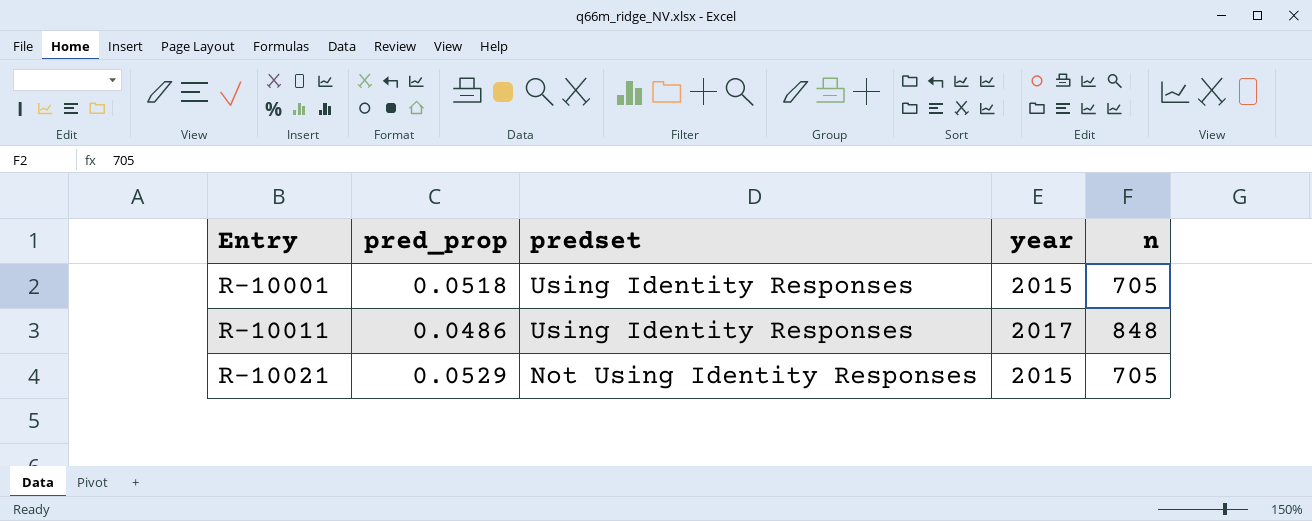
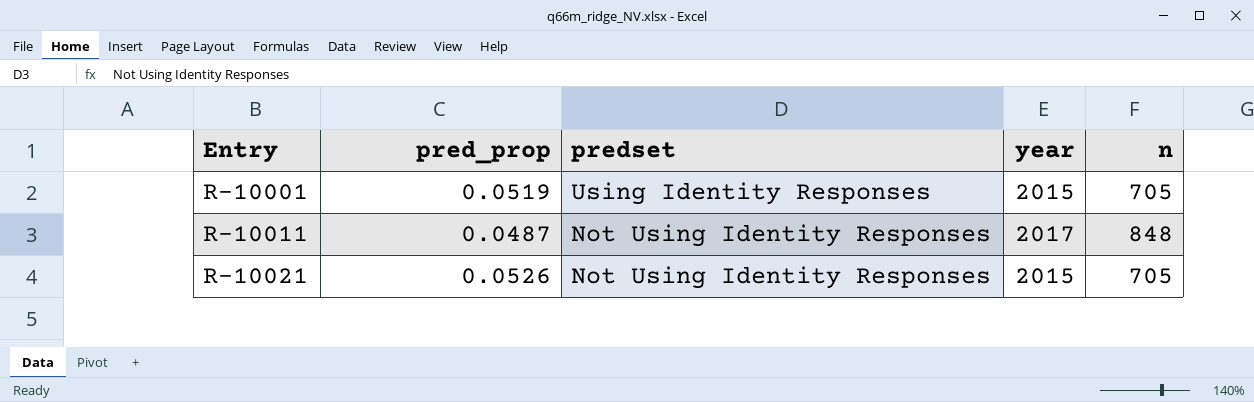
R-10001 | pred_prop: 0.0518 -> 0.0519
R-10011 | pred_prop: 0.0486 -> 0.0487
R-10011 | predset: Using Identity Responses -> Not Using Identity Responses
R-10021 | pred_prop: 0.0529 -> 0.0526

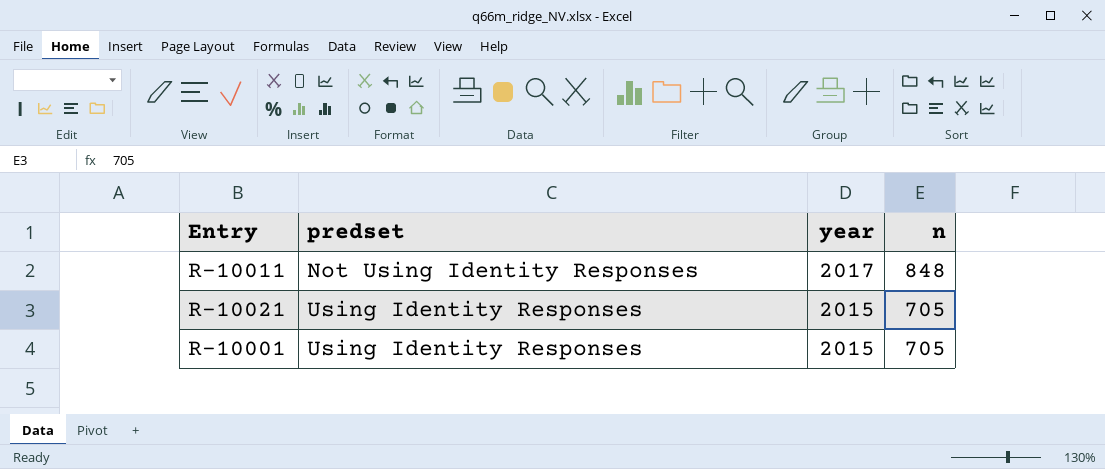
row order: Entry ascending -> predset ascending
column pred_prop | position: 2 -> none
R-10021 | predset: Not Using Identity Responses -> Using Identity Responses

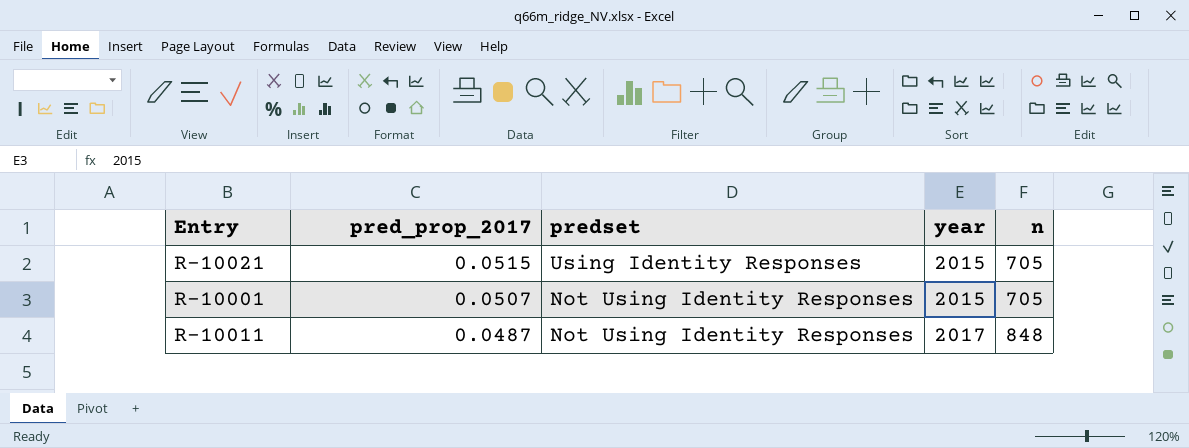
row order: predset ascending -> pred_prop_2017 descending
column pred_prop_2017 | position: none -> 2
R-10001 | predset: Using Identity Responses -> Not Using Identity Responses

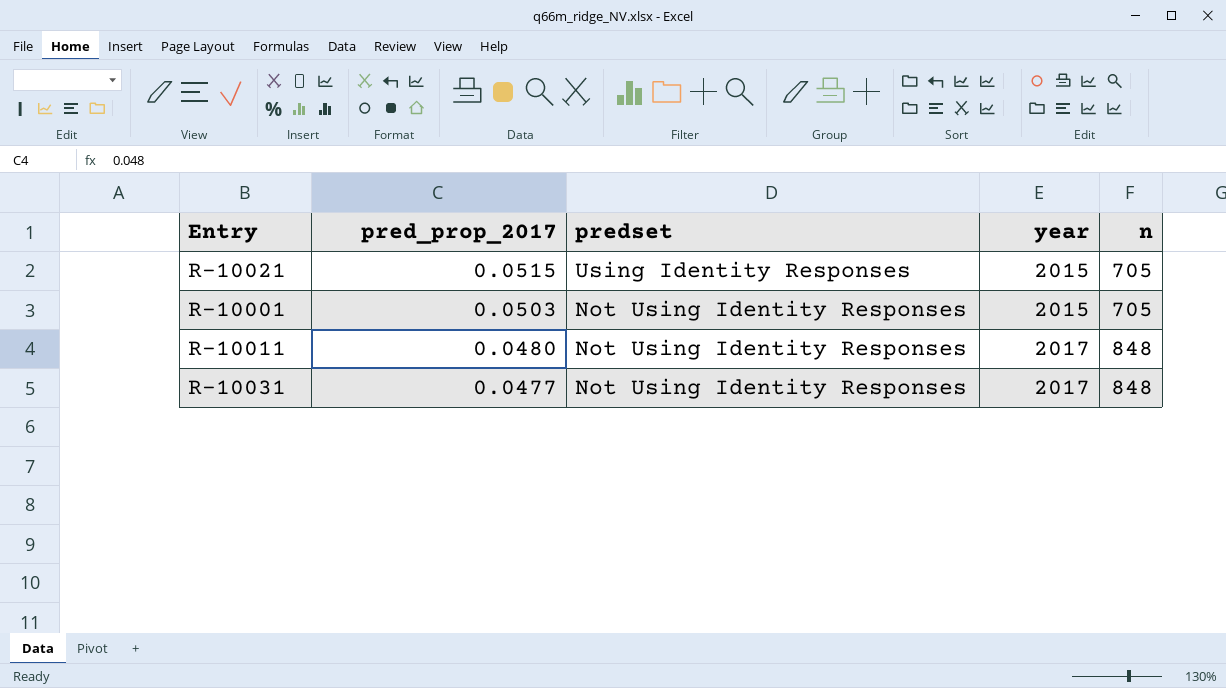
R-10001 | pred_prop_2017: 0.0507 -> 0.0503
R-10011 | pred_prop_2017: 0.0487 -> 0.0480
row R-10031: none -> 0.0477 | Not Using Identity Responses | 2017 | 848

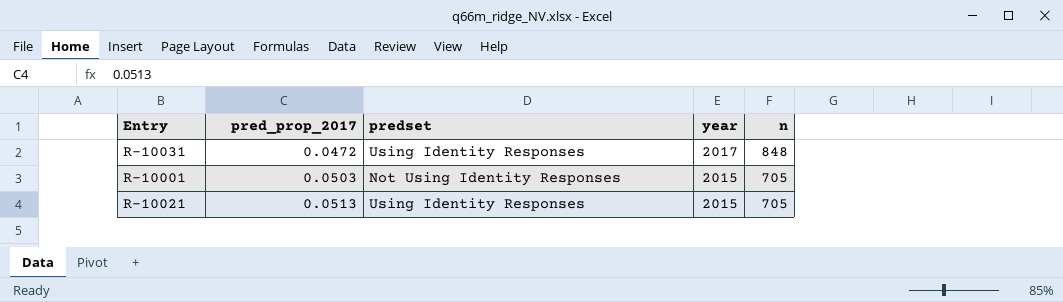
row order: pred_prop_2017 descending -> pred_prop_2017 ascending
row R-10011: 0.0480 | Not Using Identity Responses | 2017 | 848 -> none
R-10031 | pred_prop_2017: 0.0477 -> 0.0472
R-10031 | predset: Not Using Identity Responses -> Using Identity Responses
R-10021 | pred_prop_2017: 0.0515 -> 0.0513

